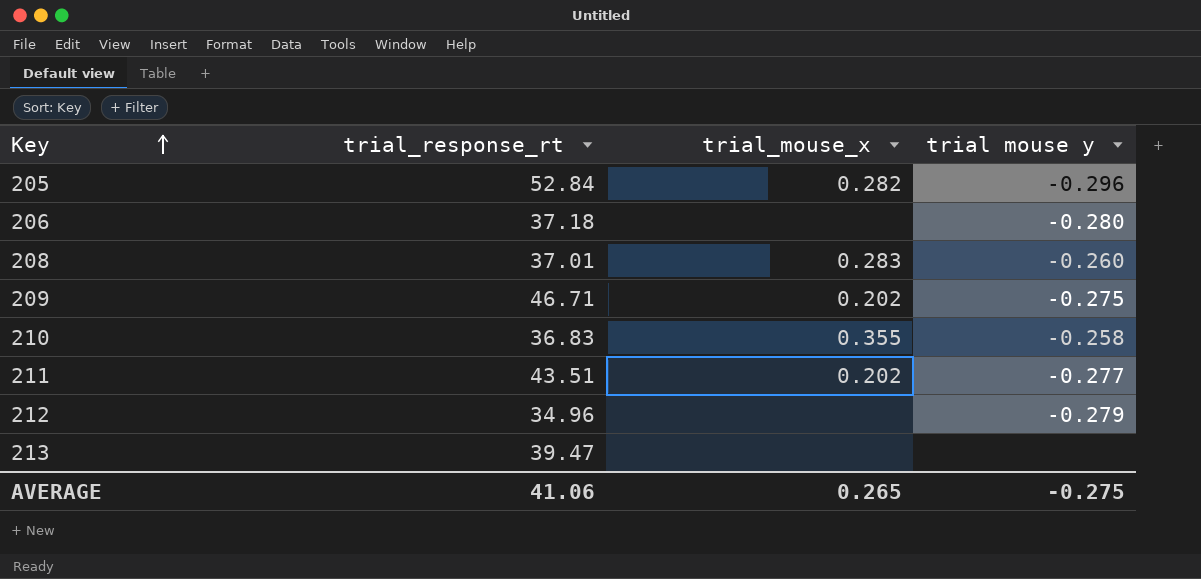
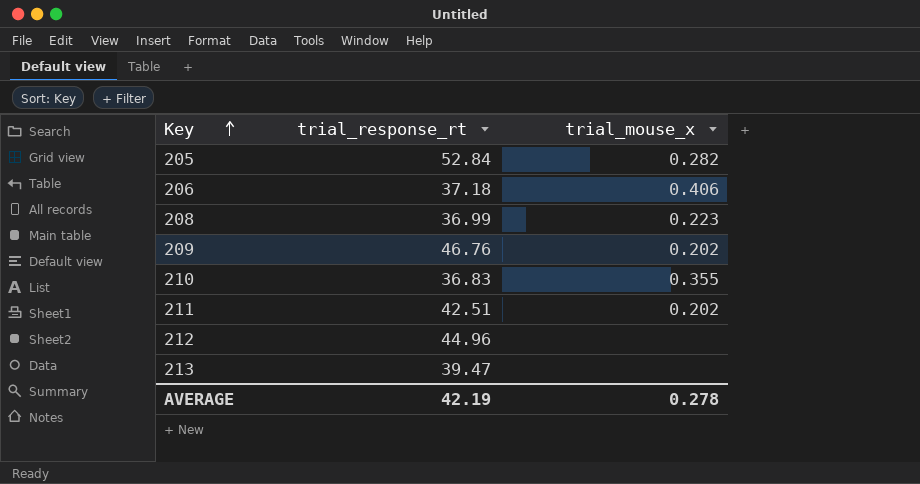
column trial mouse y | position: 4 -> none
206 | trial_mouse_x: none -> 0.406
208 | trial_response_rt: 37.01 -> 36.99
208 | trial_mouse_x: 0.283 -> 0.223
209 | trial_response_rt: 46.71 -> 46.76
211 | trial_response_rt: 43.51 -> 42.51
212 | trial_response_rt: 34.96 -> 44.96
AVERAGE | trial_response_rt: 41.06 -> 42.19
AVERAGE | trial_mouse_x: 0.265 -> 0.278

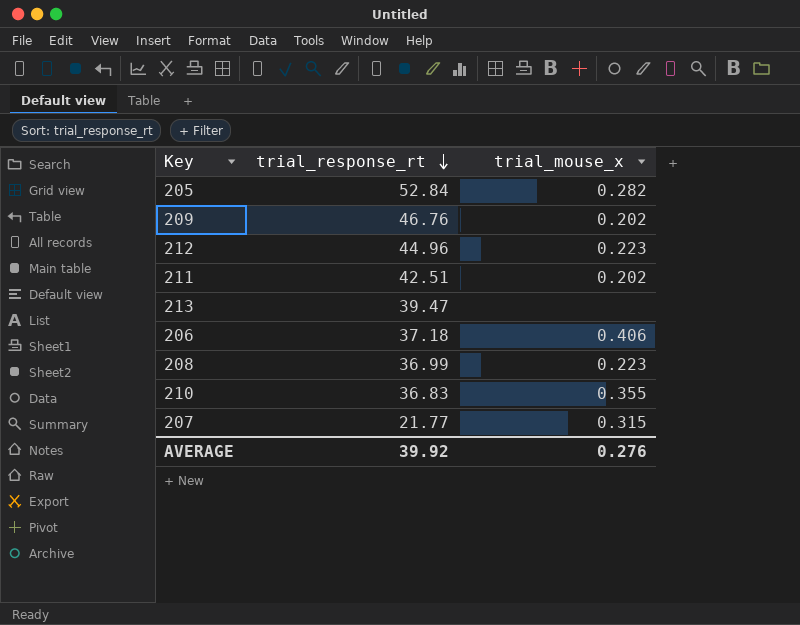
row order: Key ascending -> trial_response_rt descending
212 | trial_mouse_x: none -> 0.223
row 207: none -> 21.77 | 0.315
AVERAGE | trial_response_rt: 42.19 -> 39.92
AVERAGE | trial_mouse_x: 0.278 -> 0.276

